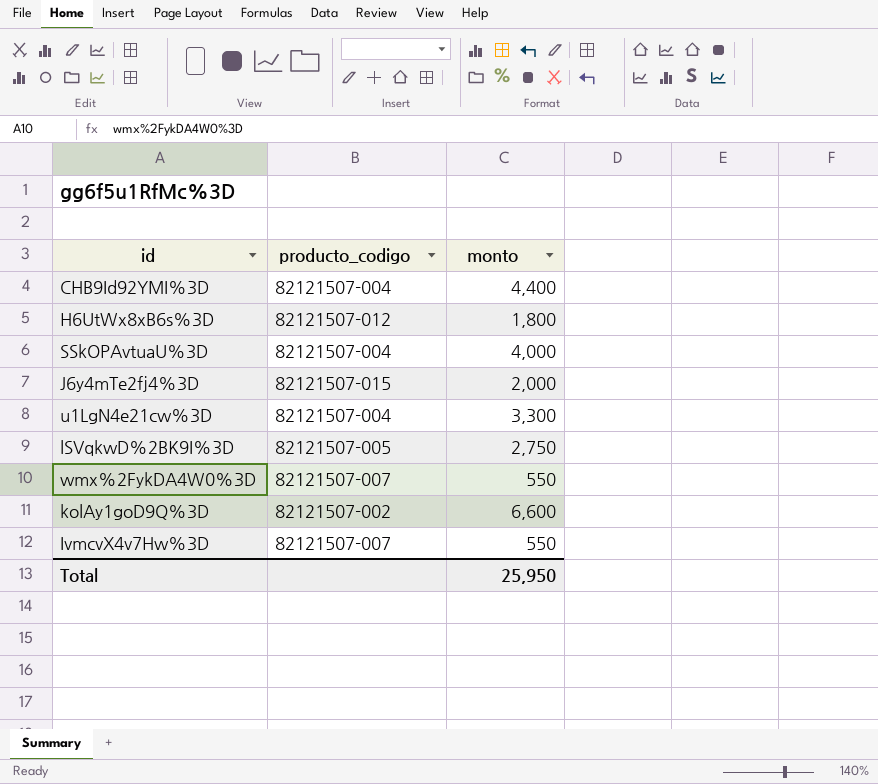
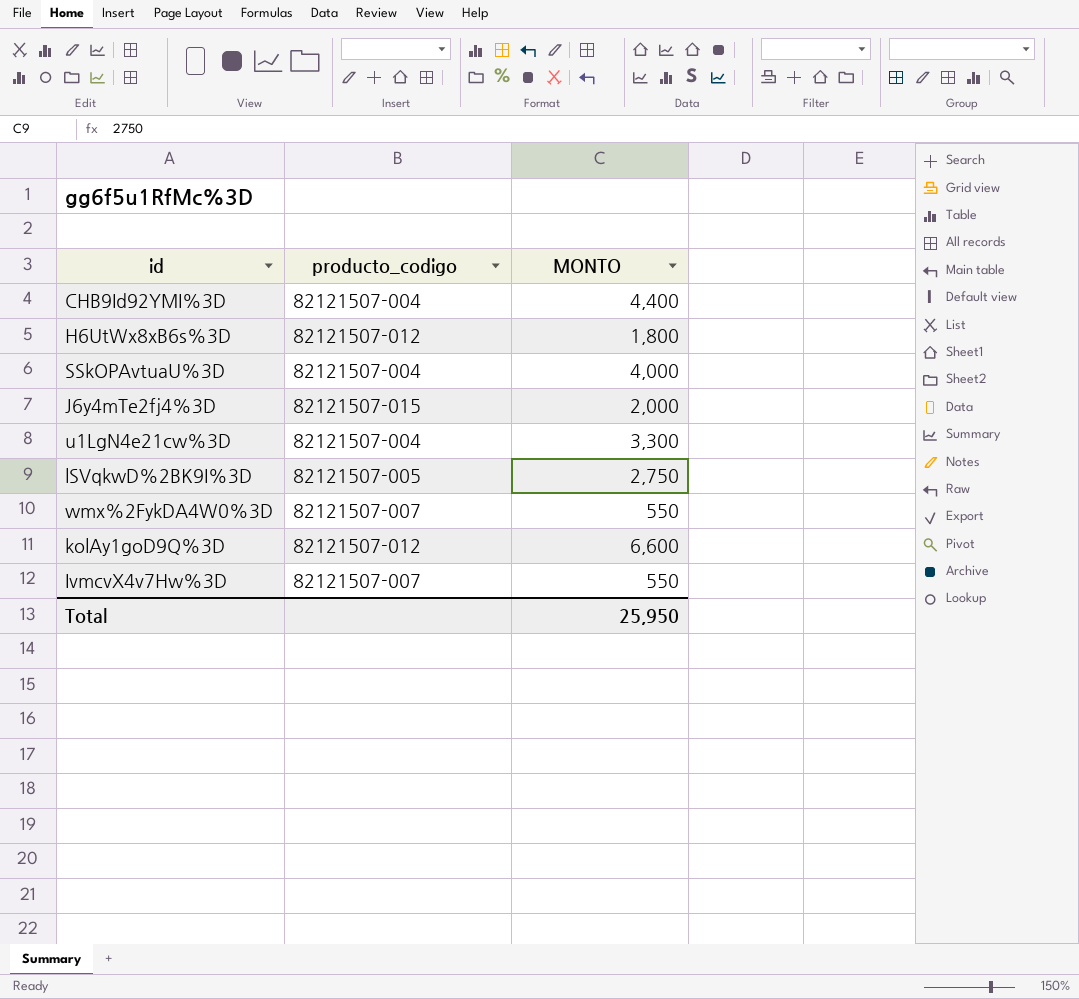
column name: monto -> MONTO
kolAy1goD9Q%3D | producto_codigo: 82121507-002 -> 82121507-012

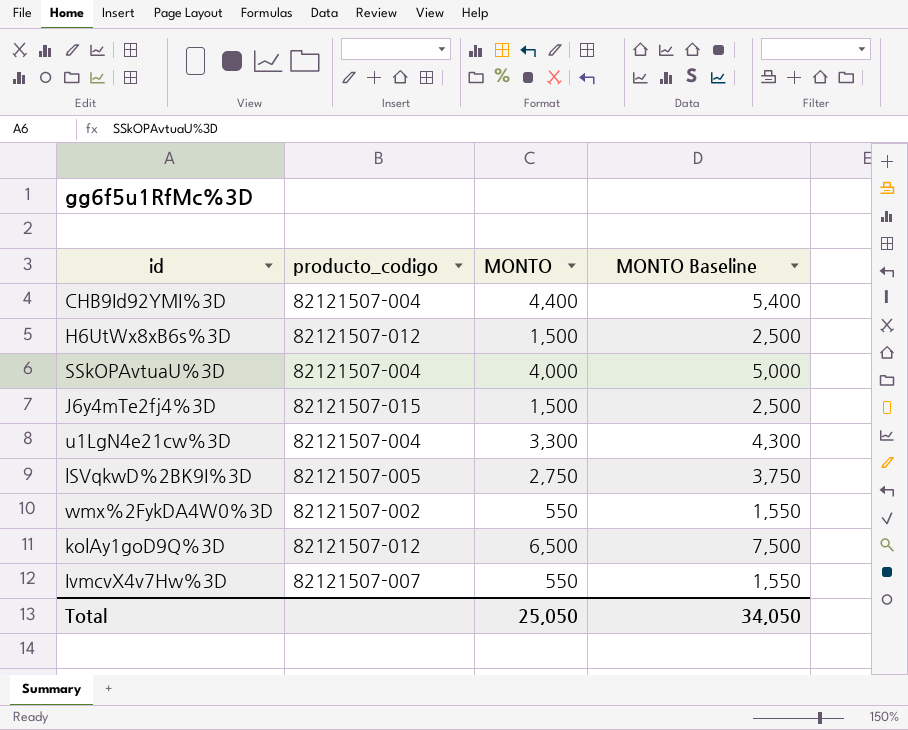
column MONTO Baseline | formula: none -> [MONTO] + 1000
H6UtWx8xB6s%3D | MONTO: 1,800 -> 1,500
J6y4mTe2fj4%3D | MONTO: 2,000 -> 1,500
wmx%2FykDA4W0%3D | producto_codigo: 82121507-007 -> 82121507-002
kolAy1goD9Q%3D | MONTO: 6,600 -> 6,500
Total | MONTO: 25,950 -> 25,050

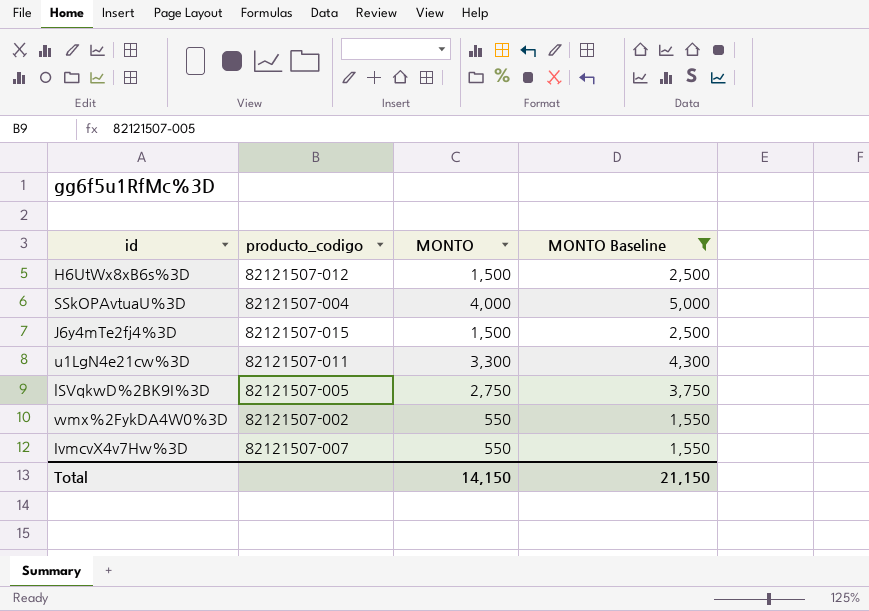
filter: none -> MONTO Baseline <= 5,000
u1LgN4e21cw%3D | producto_codigo: 82121507-004 -> 82121507-011
Total | MONTO: 25,050 -> 14,150
Total | MONTO Baseline: 34,050 -> 21,150

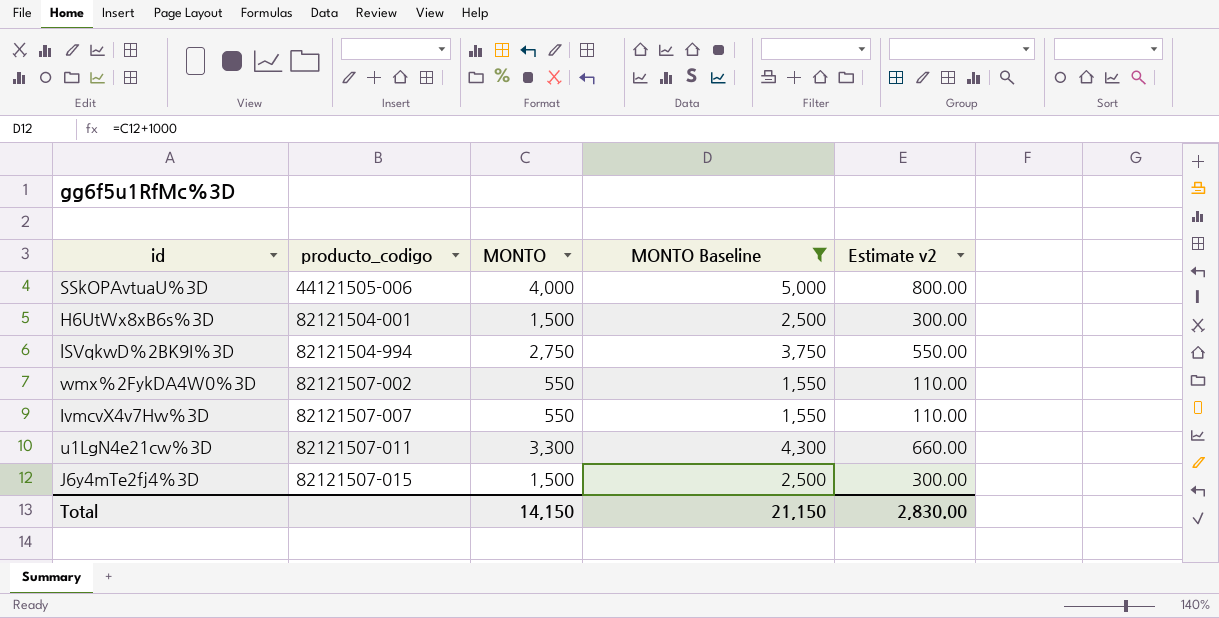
row order: none -> producto_codigo ascending
column Estimate v2 | formula: none -> [MONTO] * 0.2
SSkOPAvtuaU%3D | producto_codigo: 82121507-004 -> 44121505-006
H6UtWx8xB6s%3D | producto_codigo: 82121507-012 -> 82121504-001
lSVqkwD%2BK9I%3D | producto_codigo: 82121507-005 -> 82121504-994

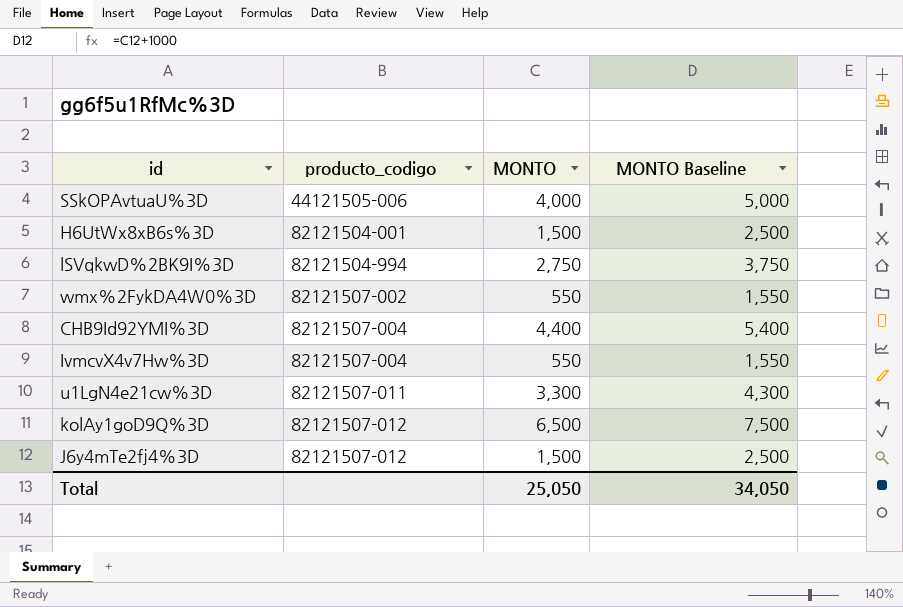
filter: MONTO Baseline <= 5,000 -> none
column Estimate v2 | formula: [MONTO] * 0.2 -> none
IvmcvX4v7Hw%3D | producto_codigo: 82121507-007 -> 82121507-004
J6y4mTe2fj4%3D | producto_codigo: 82121507-015 -> 82121507-012
Total | MONTO: 14,150 -> 25,050
Total | MONTO Baseline: 21,150 -> 34,050

